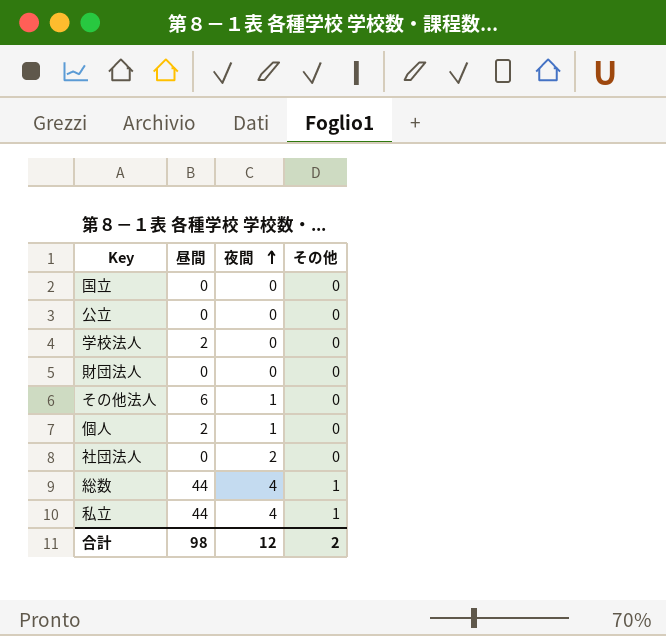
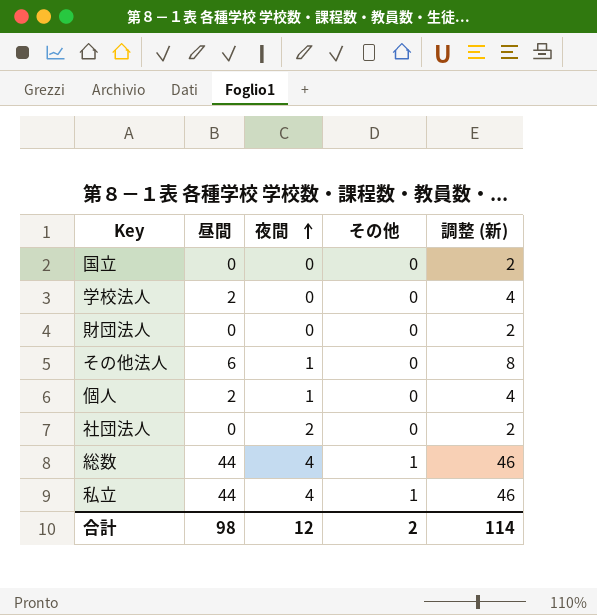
column 調整 (新) | formula: none -> [昼間] + 2
row 公立: 0 | 0 | 0 -> none

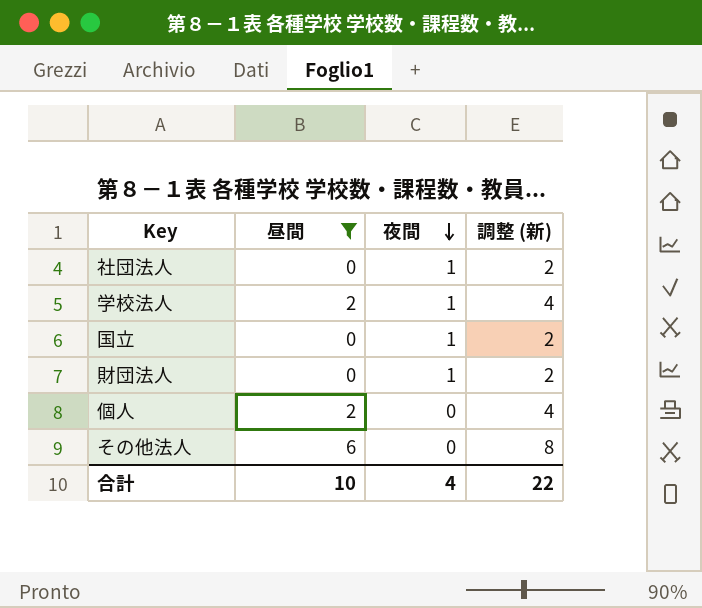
filter: none -> 昼間 != 44
row order: 夜間 ascending -> 夜間 descending
column その他 | position: 4 -> none
社団法人 | 夜間: 2 -> 1
学校法人 | 夜間: 0 -> 1
国立 | 夜間: 0 -> 1
財団法人 | 夜間: 0 -> 1
個人 | 夜間: 1 -> 0
その他法人 | 夜間: 1 -> 0
合計 | 昼間: 98 -> 10
合計 | 夜間: 12 -> 4
合計 | 調整 (新): 114 -> 22

